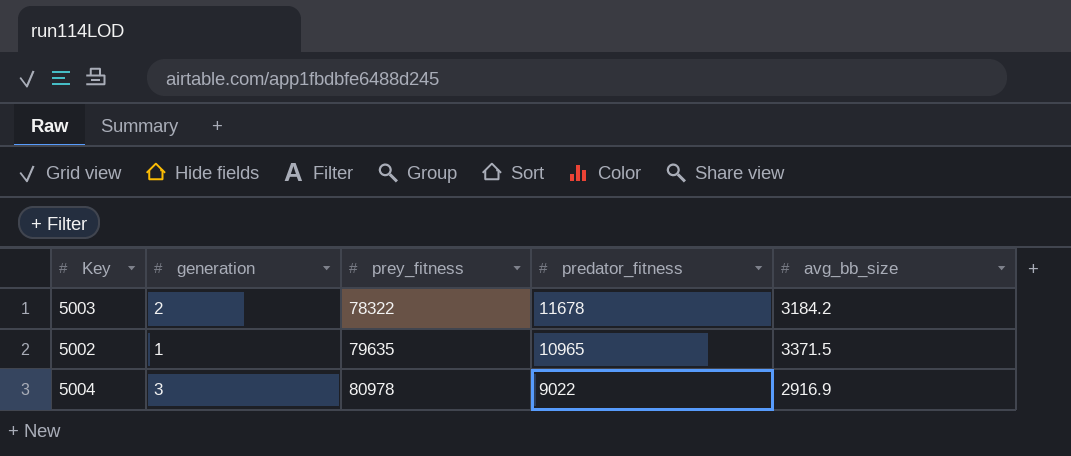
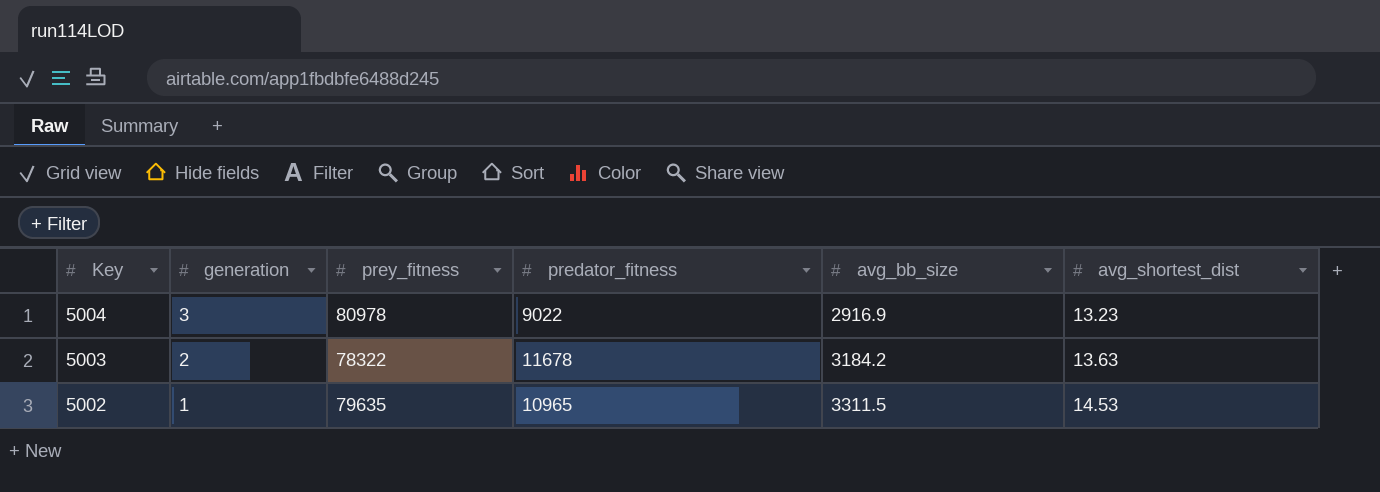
row order: prey_fitness ascending -> Key descending
column avg_shortest_dist | position: none -> 6
5002 | avg_bb_size: 3371.5 -> 3311.5

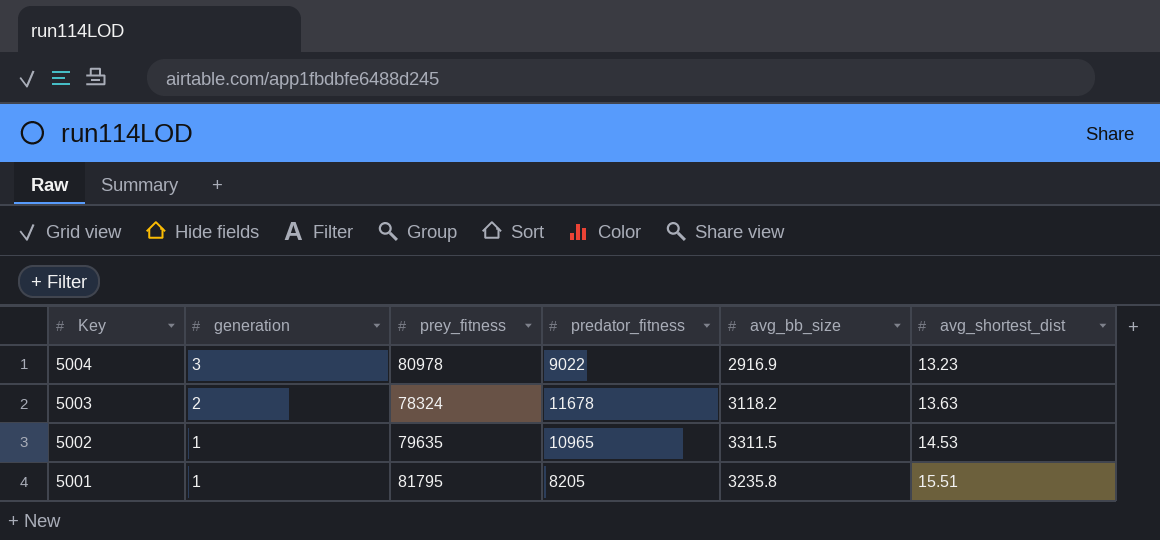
5003 | prey_fitness: 78322 -> 78324
5003 | avg_bb_size: 3184.2 -> 3118.2
row 5001: none -> 1 | 81795 | 8205 | 3235.8 | 15.51

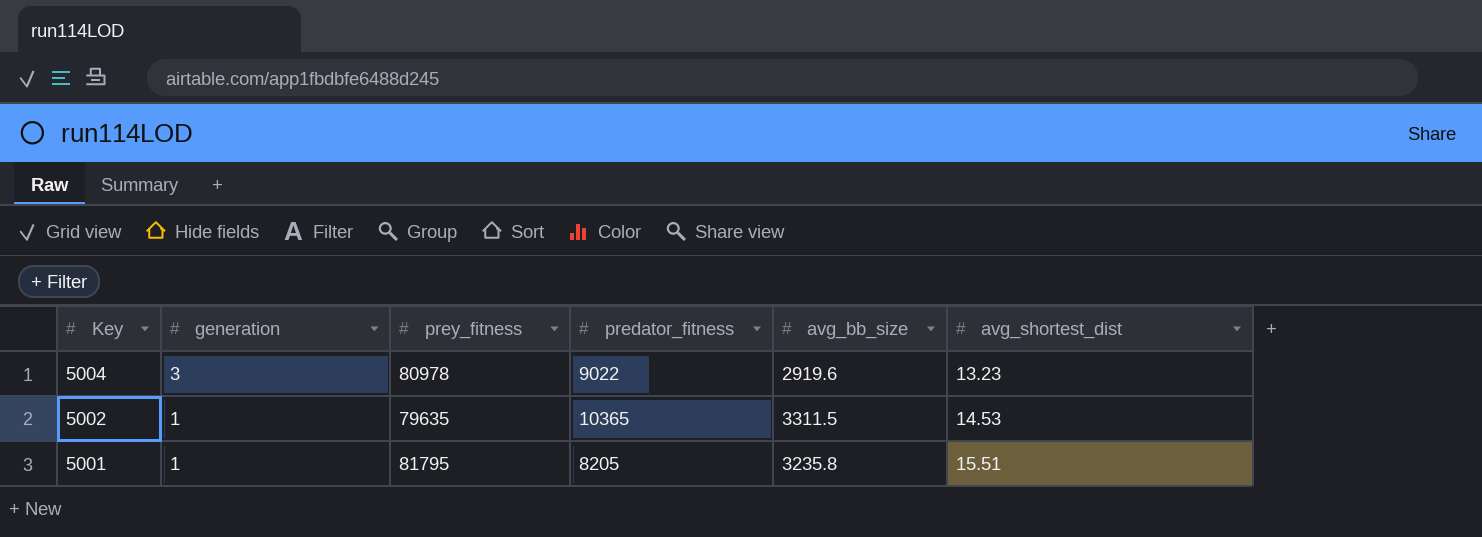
row 5003: 2 | 78324 | 11678 | 3118.2 | 13.63 -> none
5004 | avg_bb_size: 2916.9 -> 2919.6
5002 | predator_fitness: 10965 -> 10365

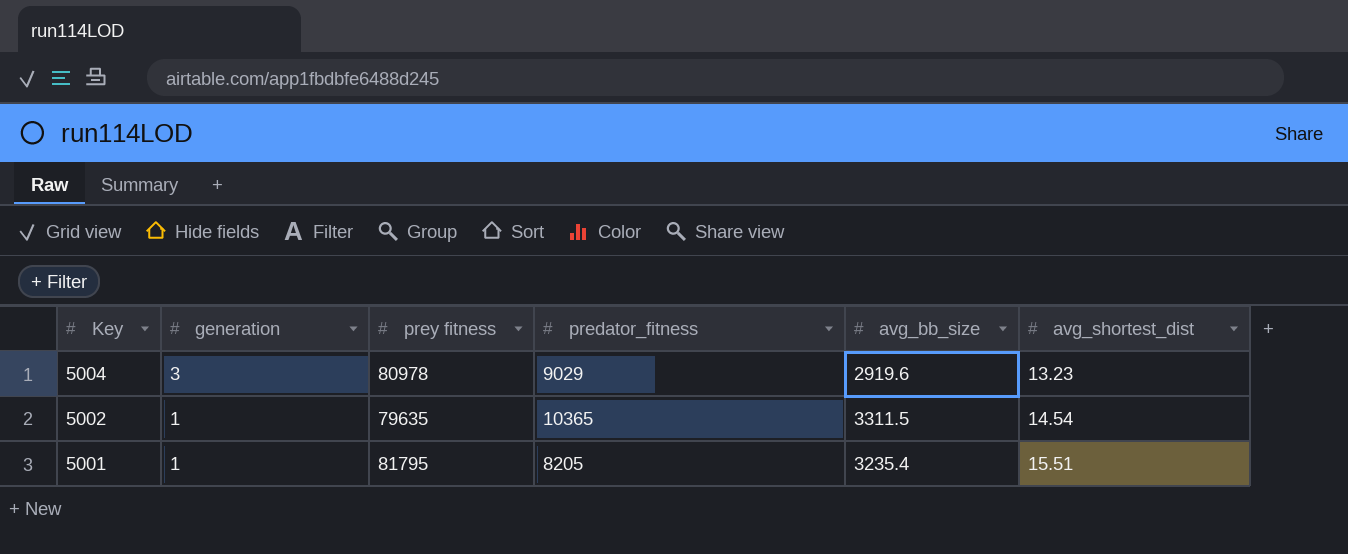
column name: prey_fitness -> prey fitness
5004 | predator_fitness: 9022 -> 9029
5002 | avg_shortest_dist: 14.53 -> 14.54
5001 | avg_bb_size: 3235.8 -> 3235.4

